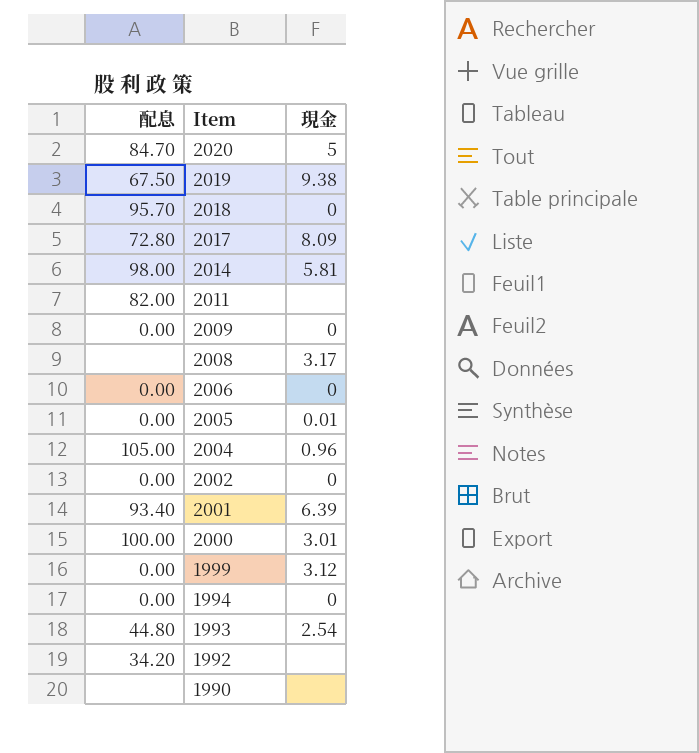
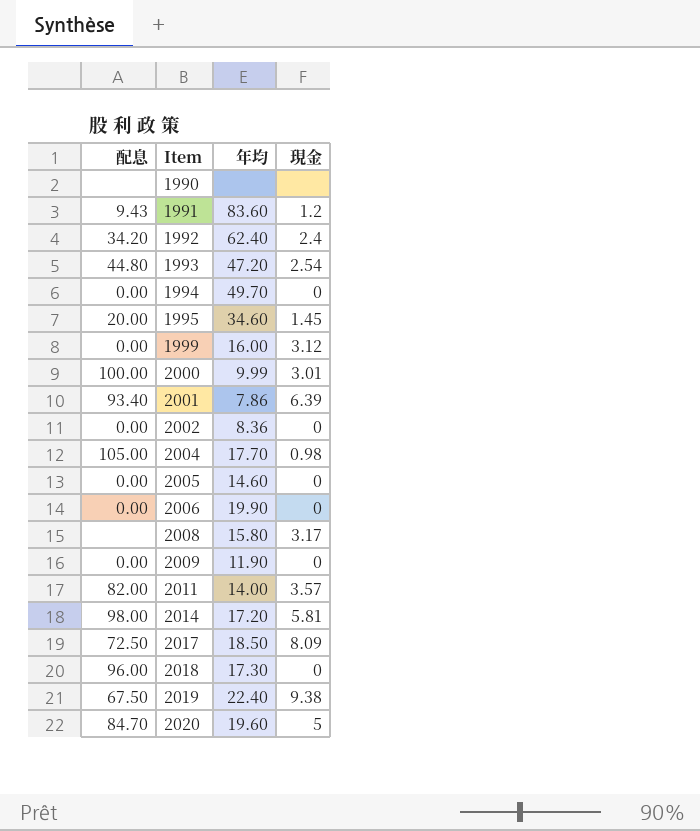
row order: Item descending -> Item ascending
column 年均 | position: none -> 3
row 1991: none -> 9.43 | 83.60 | 1.2
1992 | 現金: none -> 2.4
row 1995: none -> 20.00 | 34.60 | 1.45
2004 | 現金: 0.96 -> 0.98
2005 | 現金: 0.01 -> 0
2011 | 現金: none -> 3.57
2017 | 配息: 72.80 -> 72.50
2018 | 配息: 95.70 -> 96.00

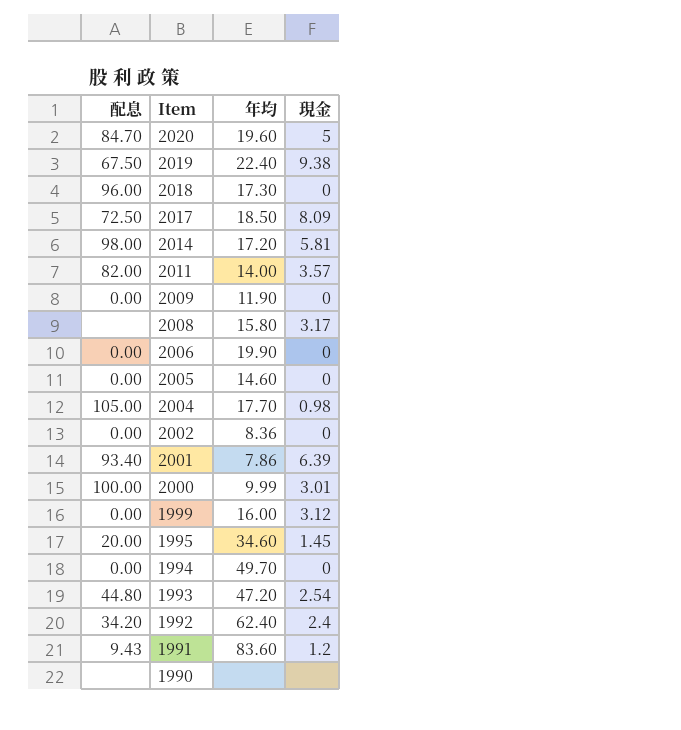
row order: Item ascending -> Item descending

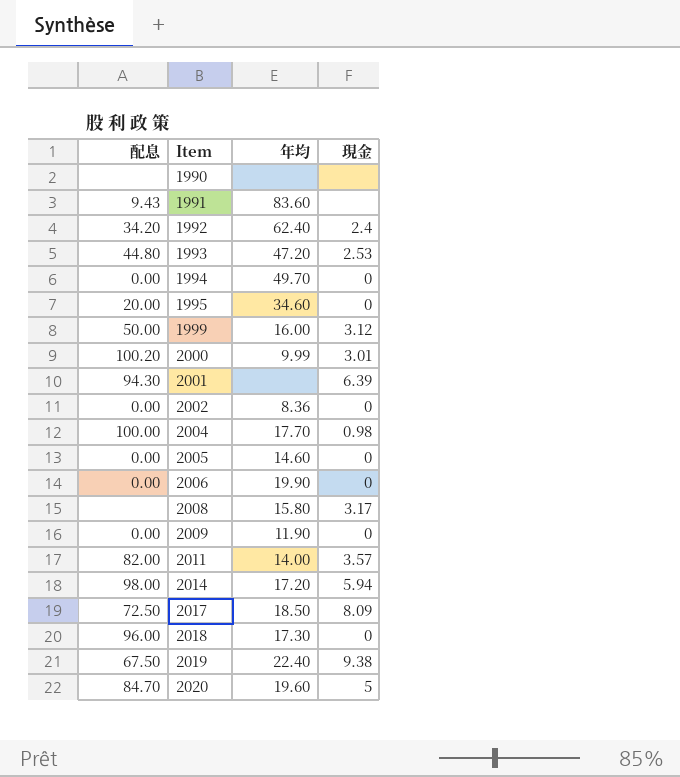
row order: Item descending -> Item ascending
1991 | 現金: 1.2 -> none
1993 | 現金: 2.54 -> 2.53
1995 | 現金: 1.45 -> 0
1999 | 配息: 0.00 -> 50.00
2000 | 配息: 100.00 -> 100.20
2001 | 配息: 93.40 -> 94.30
2001 | 年均: 7.86 -> none
2004 | 配息: 105.00 -> 100.00
2014 | 現金: 5.81 -> 5.94

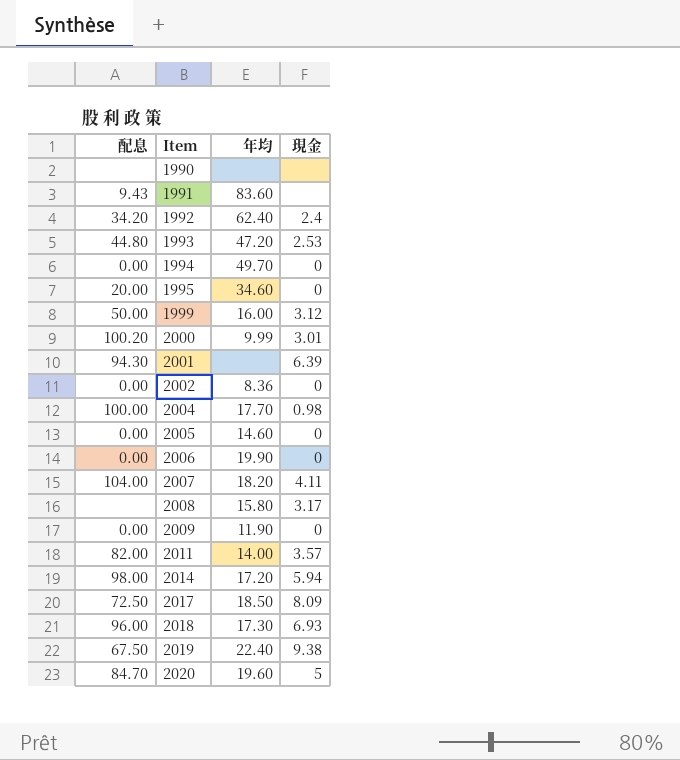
row 2007: none -> 104.00 | 18.20 | 4.11
2018 | 現金: 0 -> 6.93

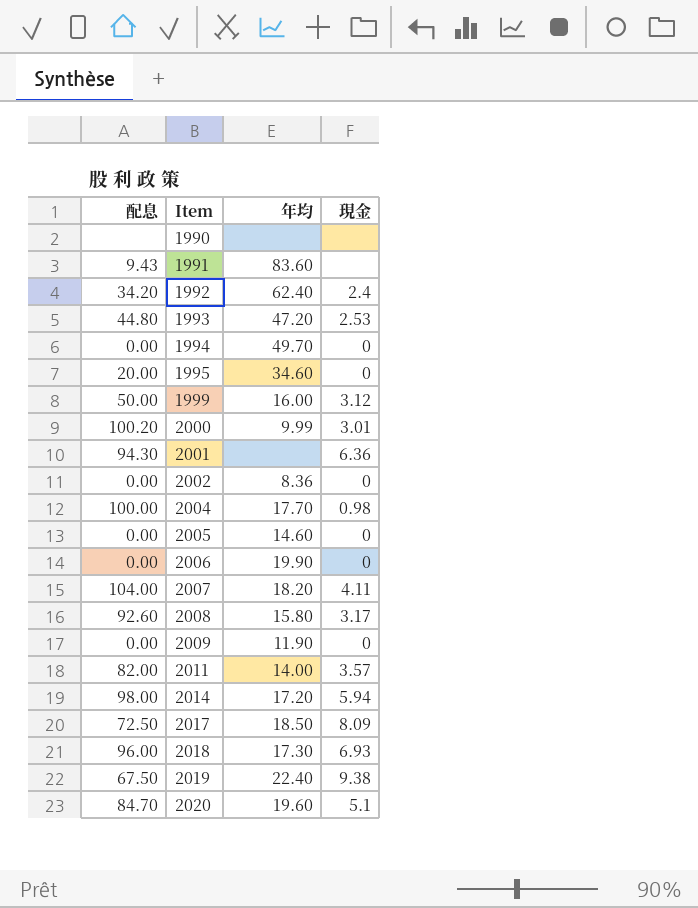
2001 | 現金: 6.39 -> 6.36
2008 | 配息: none -> 92.60
2020 | 現金: 5 -> 5.1

